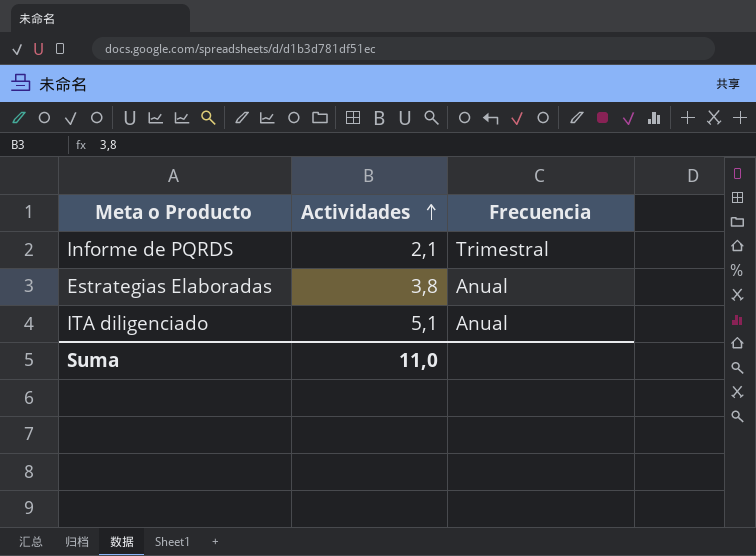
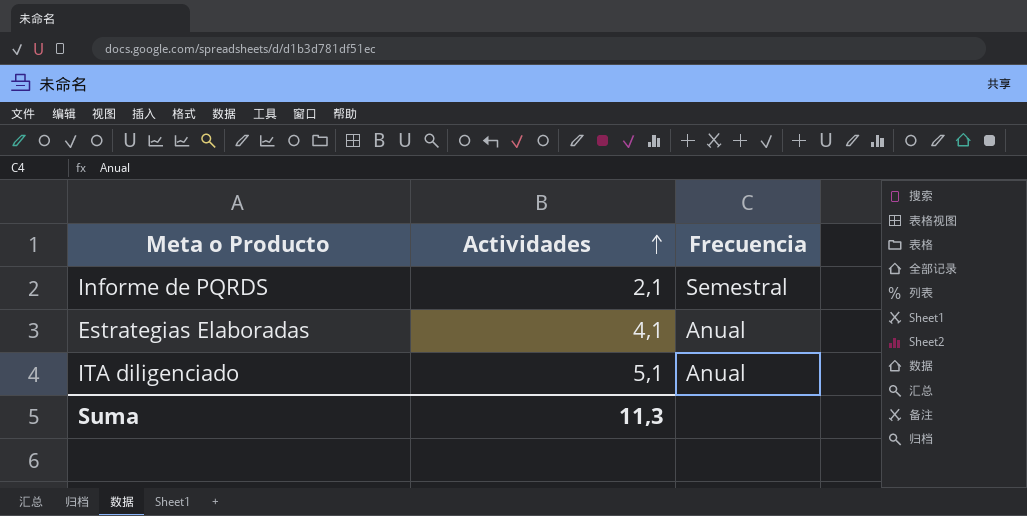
Informe de PQRDS | Frecuencia: Trimestral -> Semestral
Estrategias Elaboradas | Actividades: 3,8 -> 4,1
Suma | Actividades: 11,0 -> 11,3

